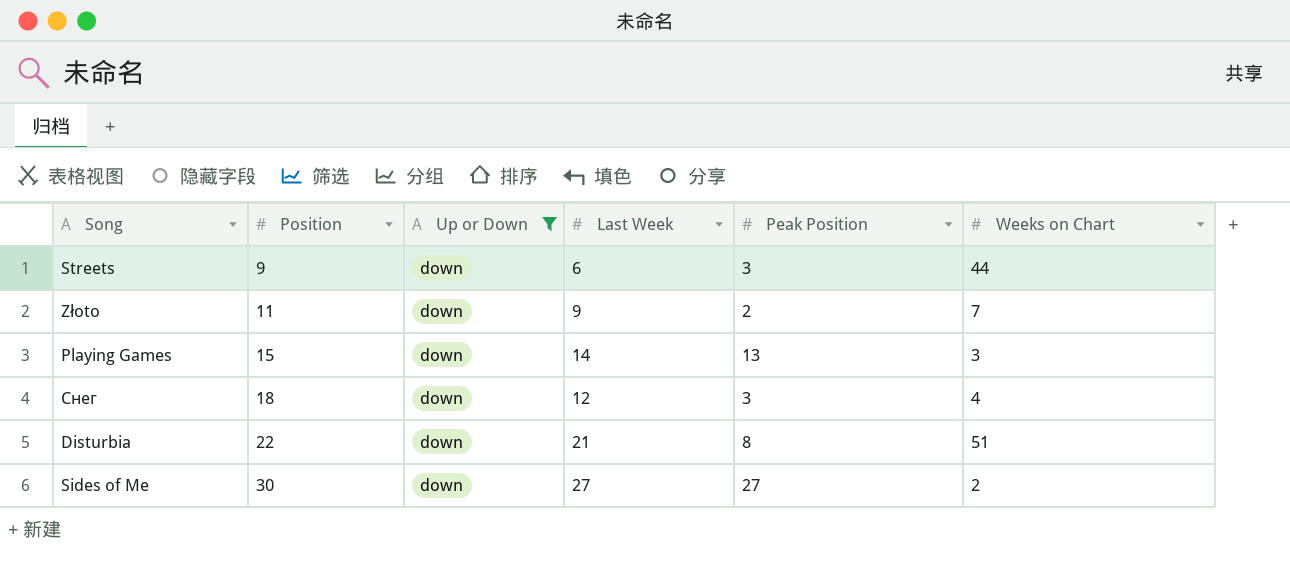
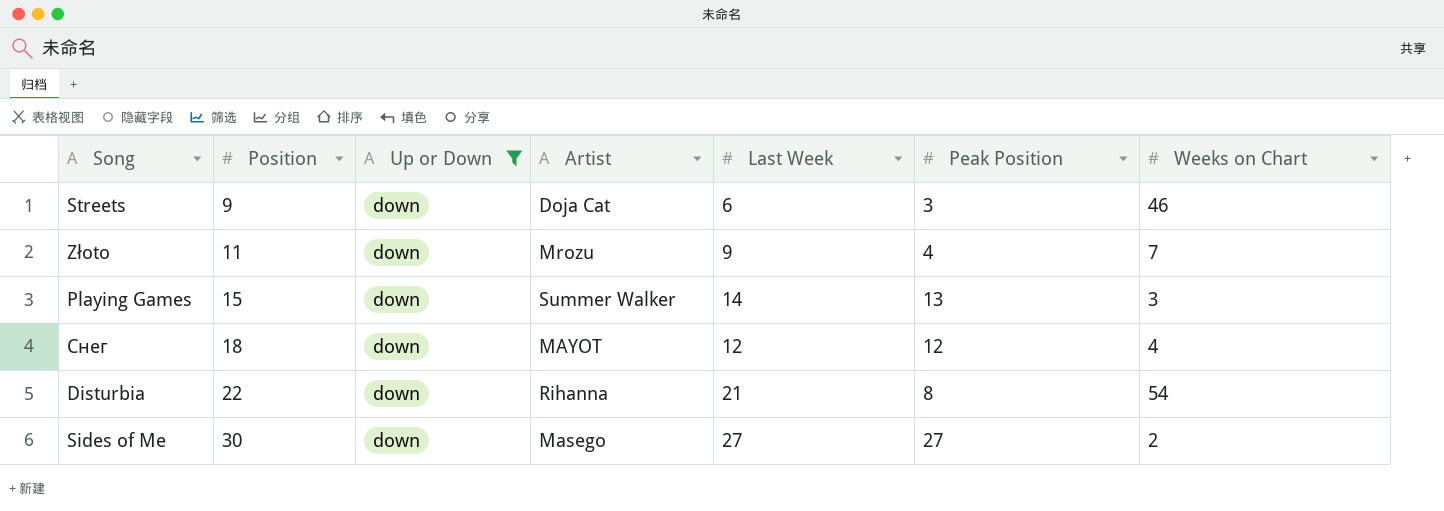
column Artist | position: none -> 4
Streets | Weeks on Chart: 44 -> 46
Złoto | Peak Position: 2 -> 4
Снег | Peak Position: 3 -> 12
Disturbia | Weeks on Chart: 51 -> 54

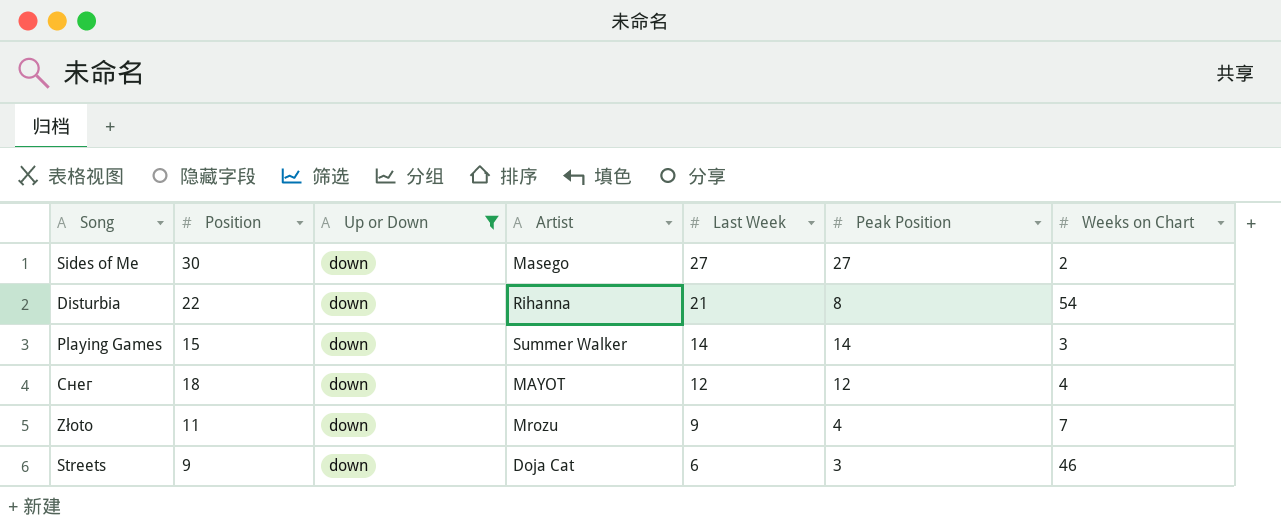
row order: Position ascending -> Last Week descending
Playing Games | Peak Position: 13 -> 14

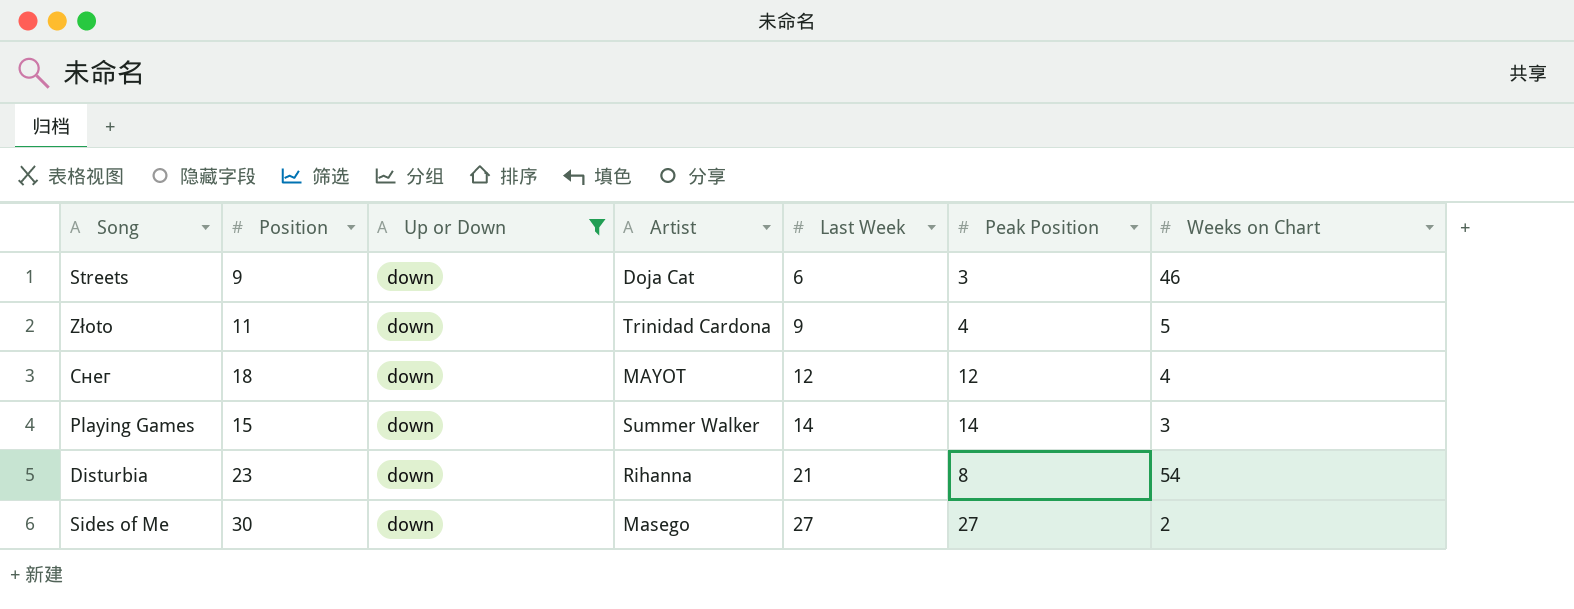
row order: Last Week descending -> Last Week ascending
Złoto | Artist: Mrozu -> Trinidad Cardona
Złoto | Weeks on Chart: 7 -> 5
Disturbia | Position: 22 -> 23

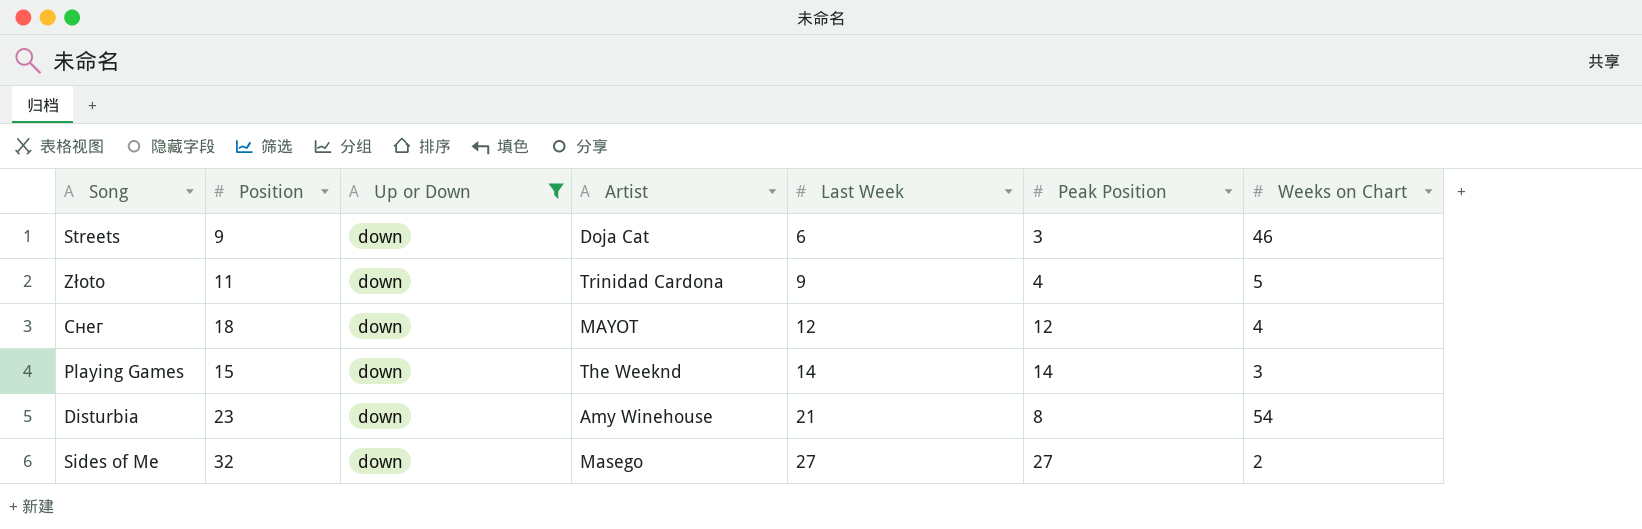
Playing Games | Artist: Summer Walker -> The Weeknd
Disturbia | Artist: Rihanna -> Amy Winehouse
Sides of Me | Position: 30 -> 32

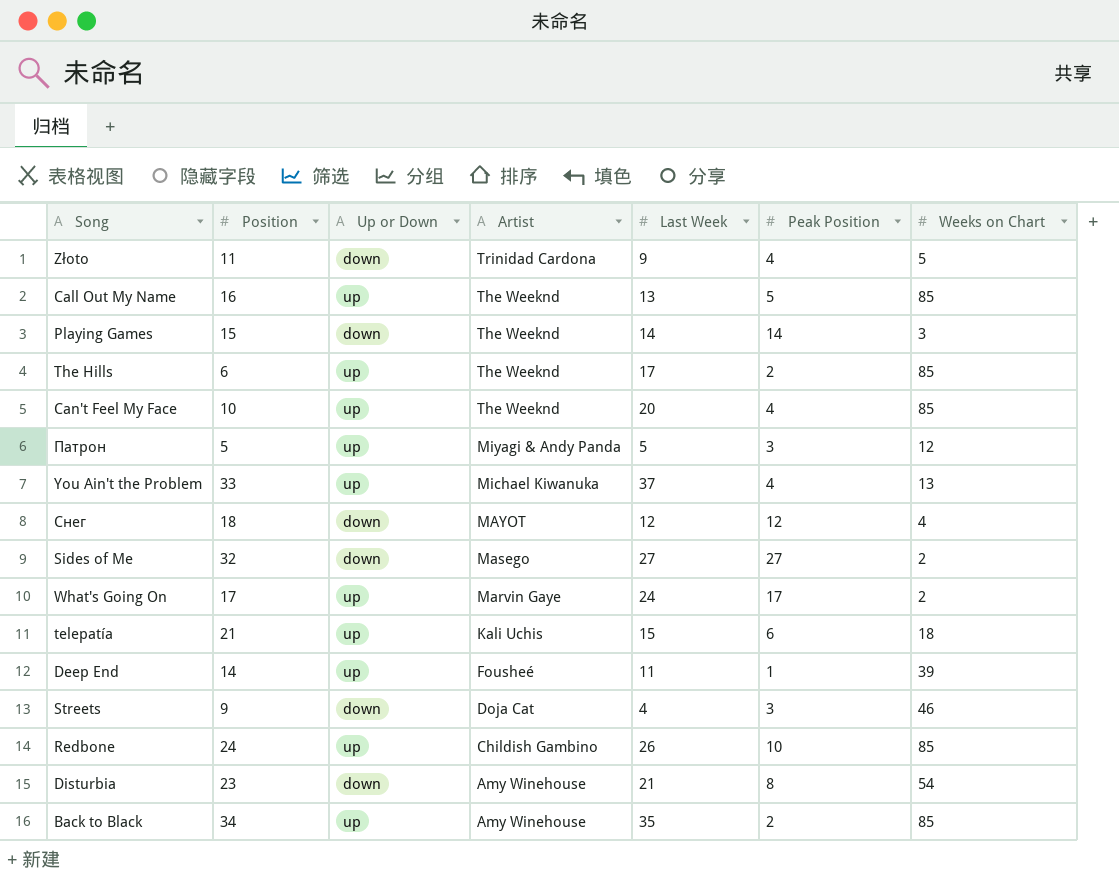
filter: Up or Down = down -> none
row order: Last Week ascending -> Artist descending
Streets | Last Week: 6 -> 4

